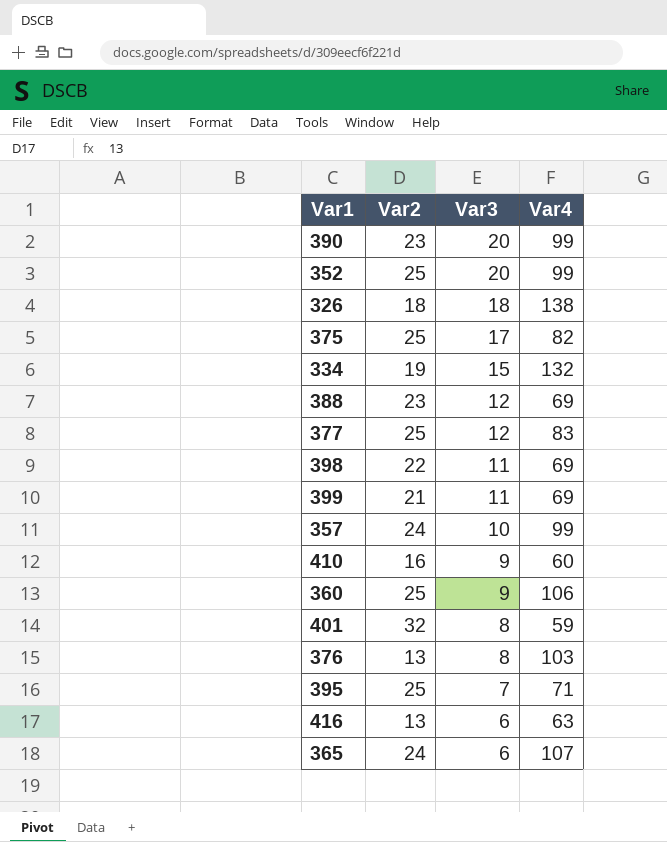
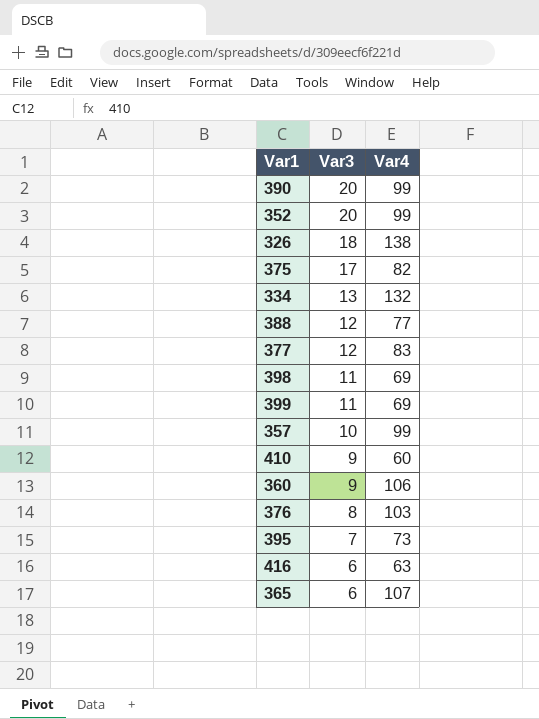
column Var2 | position: 2 -> none
row 401: 32 | 8 | 59 -> none
334 | Var3: 15 -> 13
388 | Var4: 69 -> 77
395 | Var4: 71 -> 73

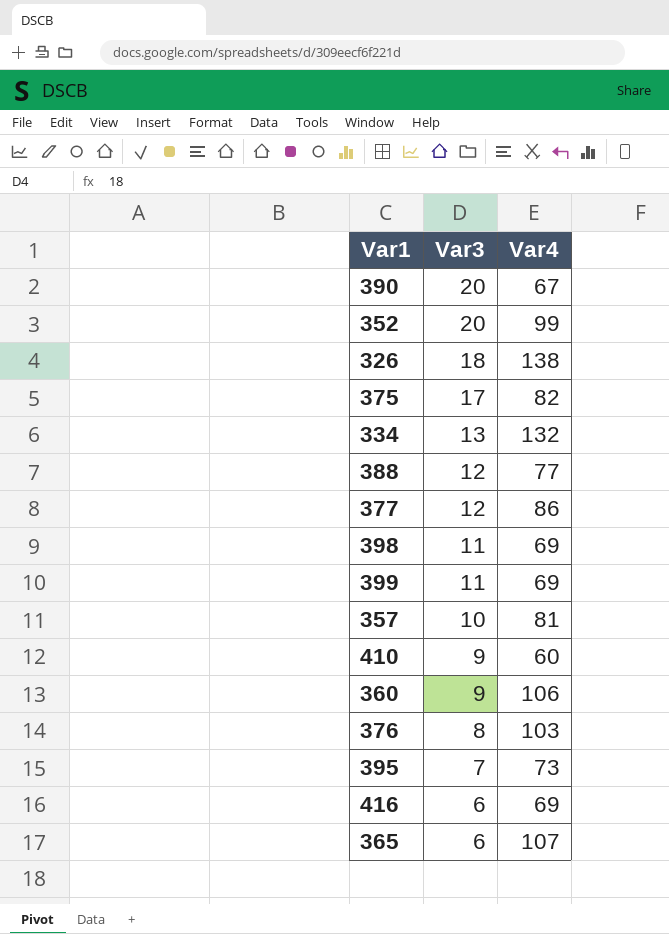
390 | Var4: 99 -> 67
377 | Var4: 83 -> 86
357 | Var4: 99 -> 81
416 | Var4: 63 -> 69

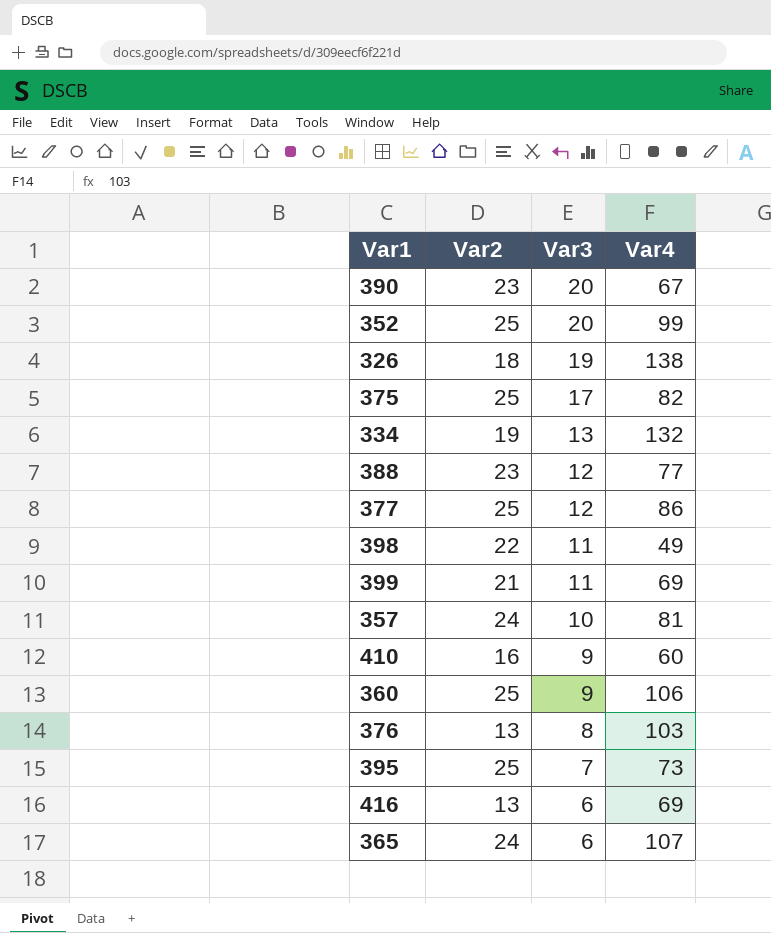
column Var2 | position: none -> 2
326 | Var3: 18 -> 19
398 | Var4: 69 -> 49

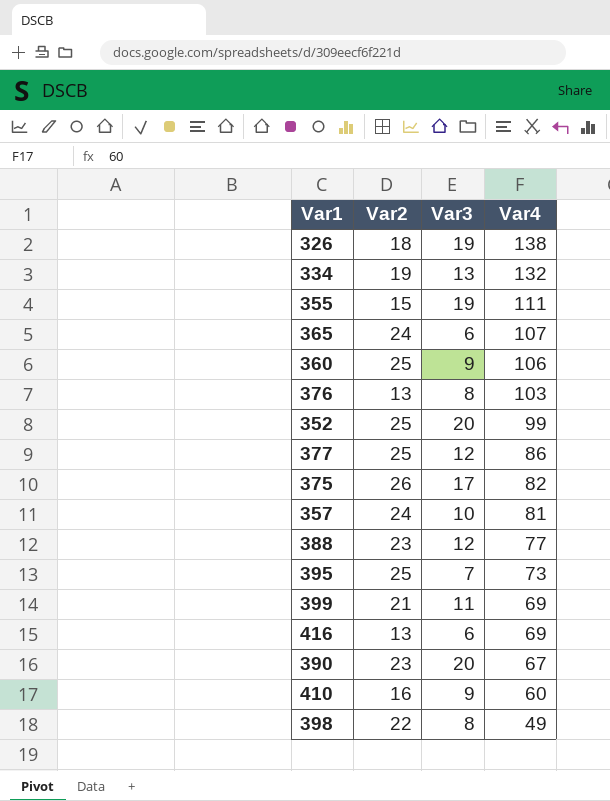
row order: Var3 descending -> Var4 descending
row 355: none -> 15 | 19 | 111
375 | Var2: 25 -> 26
398 | Var3: 11 -> 8

